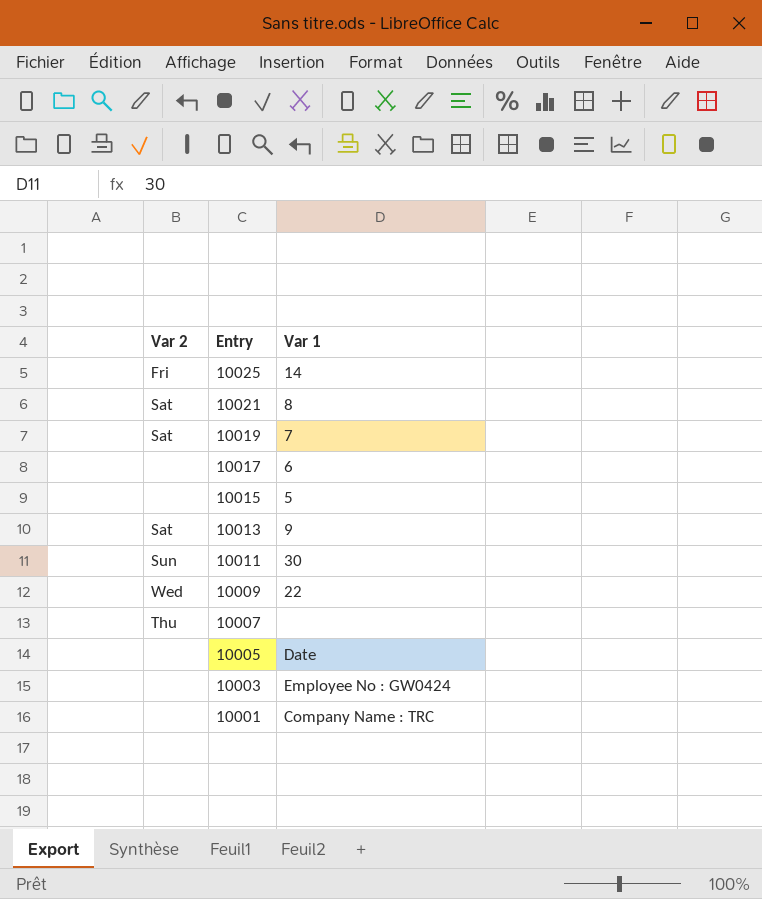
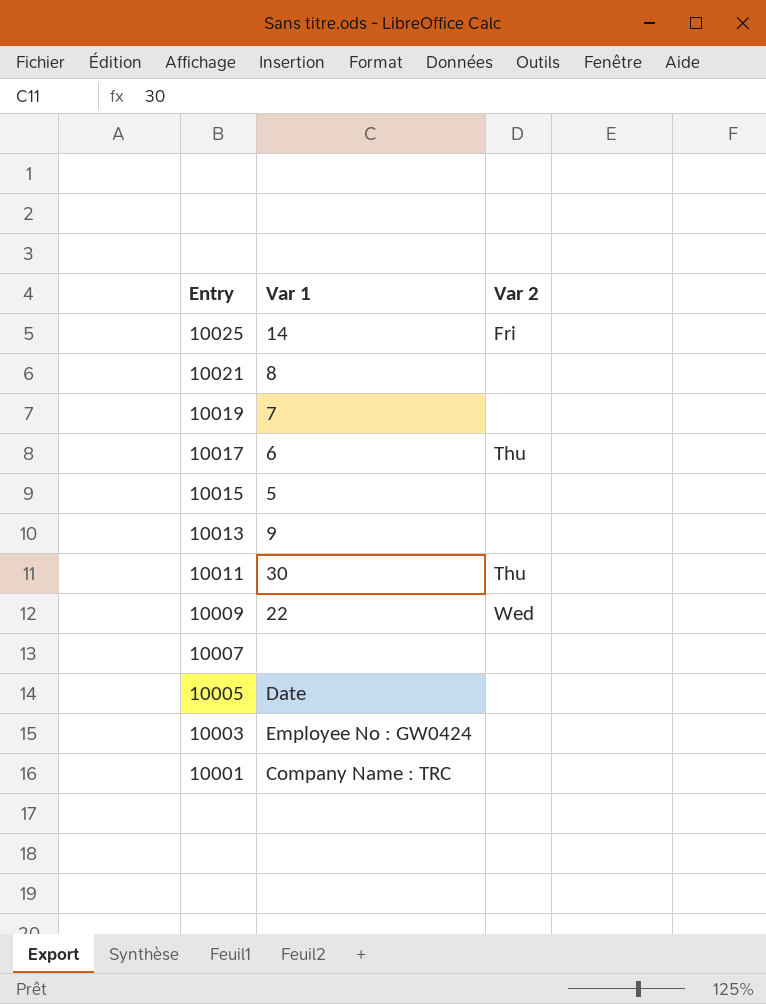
column Var 2 | position: 1 -> 3
10021 | Var 2: Sat -> none
10019 | Var 2: Sat -> none
10017 | Var 2: none -> Thu
10013 | Var 2: Sat -> none
10011 | Var 2: Sun -> Thu
10007 | Var 2: Thu -> none

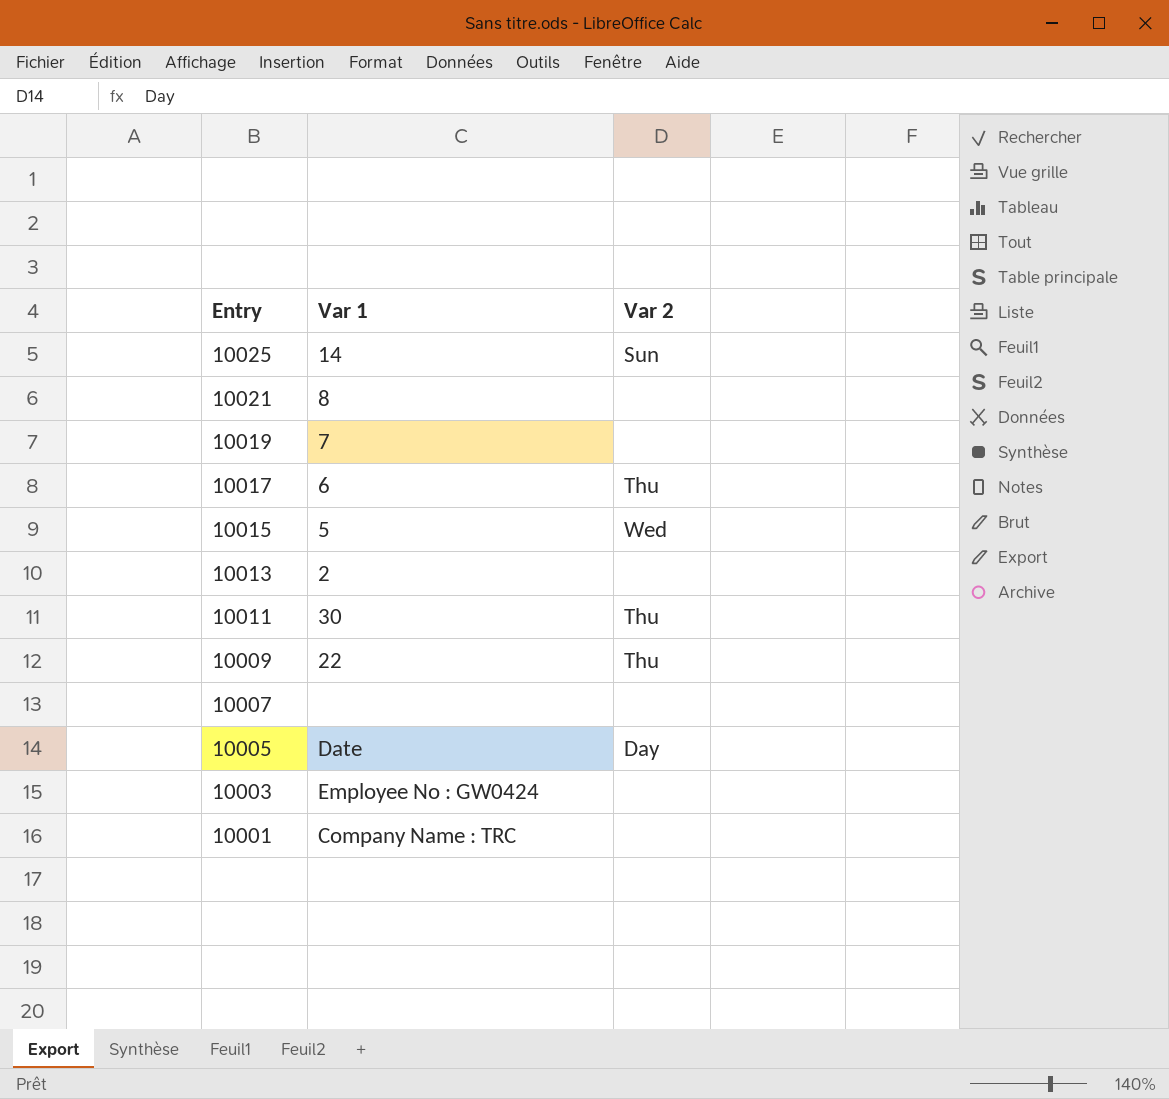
10025 | Var 2: Fri -> Sun
10015 | Var 2: none -> Wed
10013 | Var 1: 9 -> 2
10009 | Var 2: Wed -> Thu
10005 | Var 2: none -> Day

